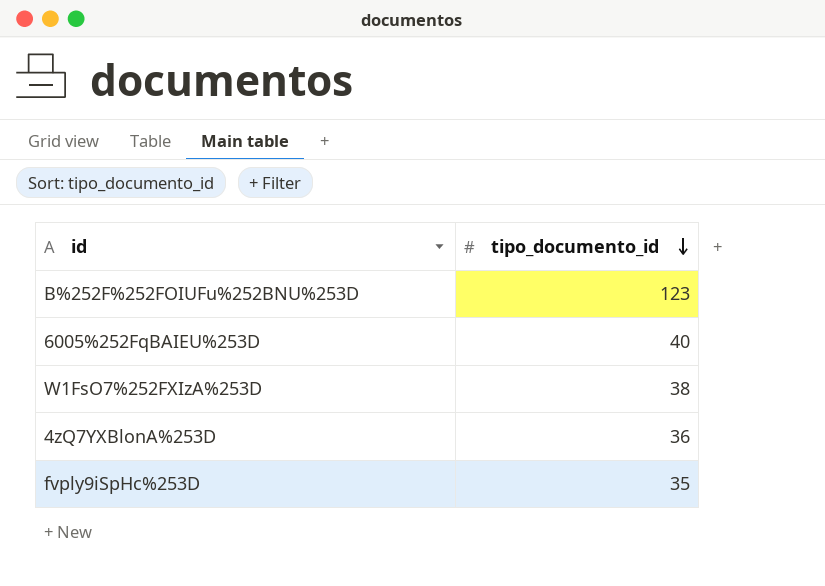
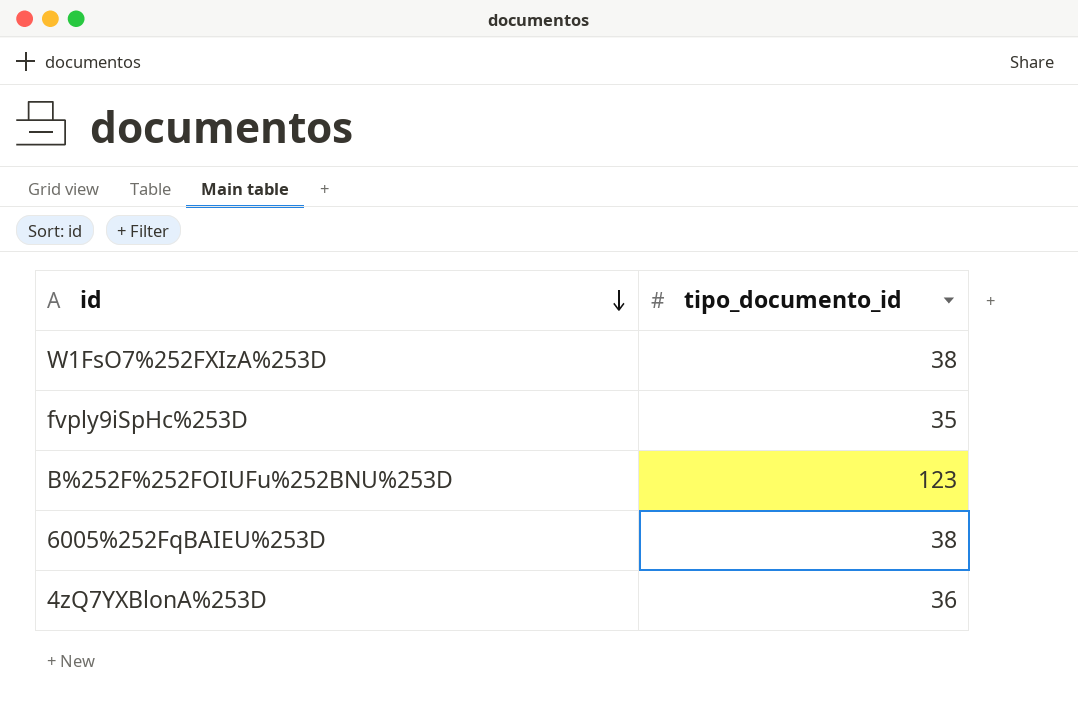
row order: tipo_documento_id descending -> id descending
6005%252FqBAIEU%253D | tipo_documento_id: 40 -> 38

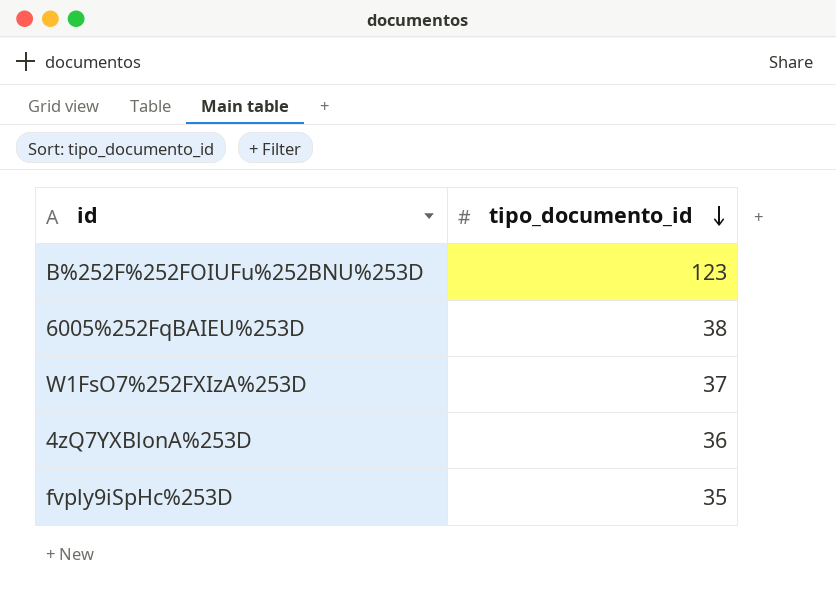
row order: id descending -> tipo_documento_id descending
W1FsO7%252FXIzA%253D | tipo_documento_id: 38 -> 37

